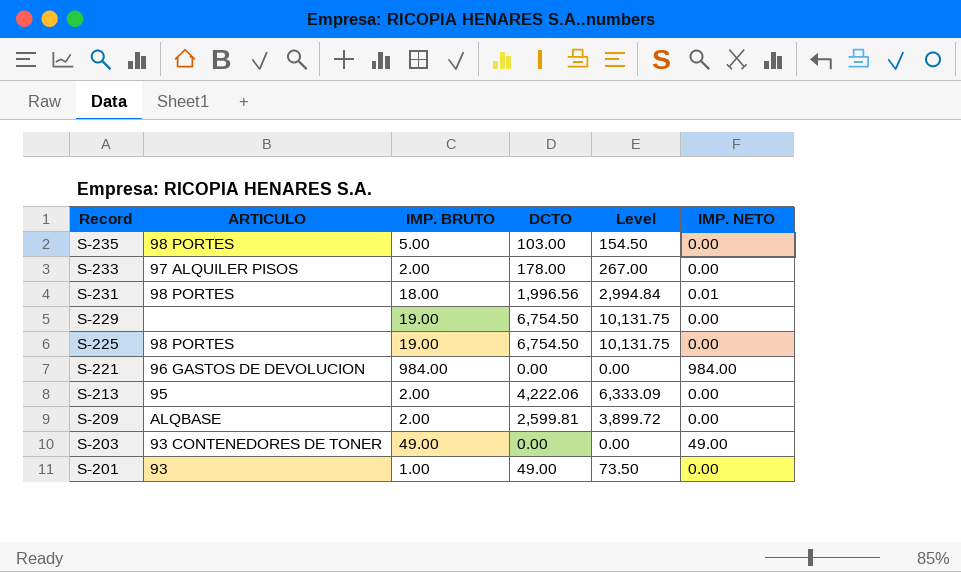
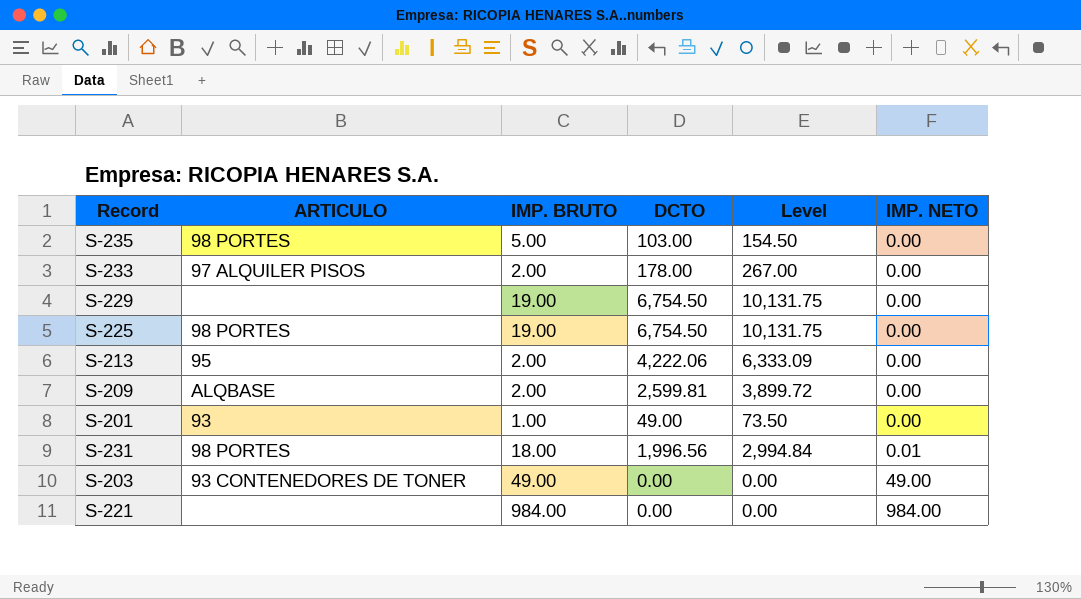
row order: Record descending -> IMP. NETO ascending
S-221 | ARTICULO: 96 GASTOS DE DEVOLUCION -> none

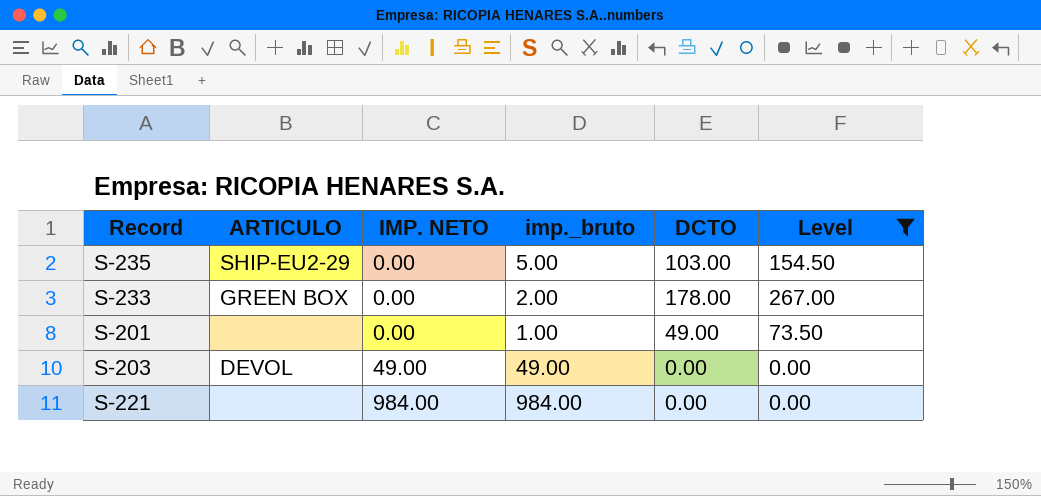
filter: none -> Level <= 267.00
column IMP. NETO | position: 6 -> 3
column name: IMP. BRUTO -> imp._bruto
S-235 | ARTICULO: 98 PORTES -> SHIP-EU2-29
S-233 | ARTICULO: 97 ALQUILER PISOS -> GREEN BOX
S-201 | ARTICULO: 93 -> none
S-203 | ARTICULO: 93 CONTENEDORES DE TONER -> DEVOL

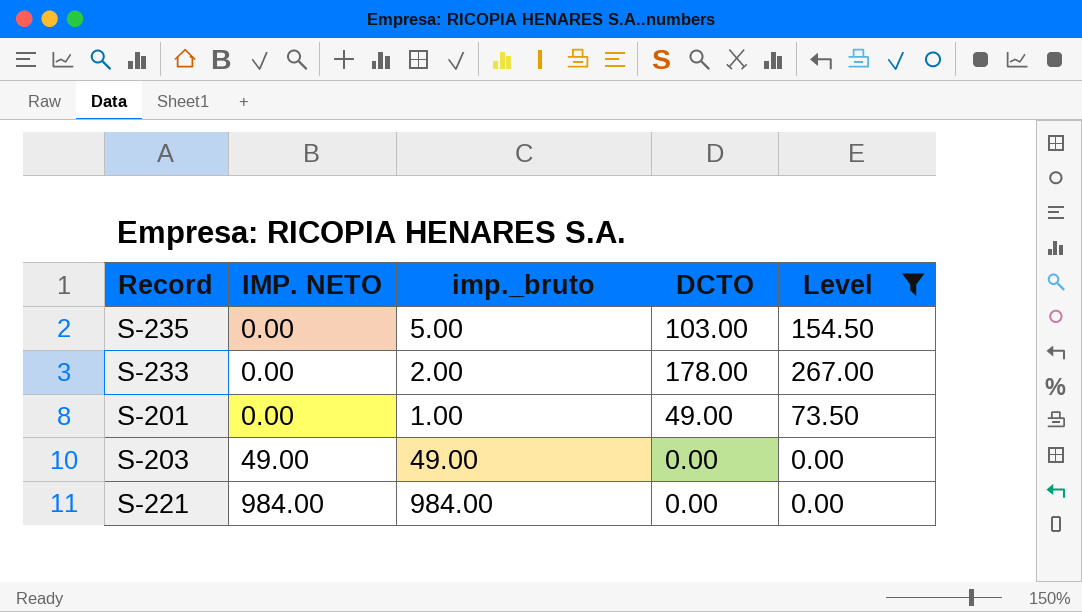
column ARTICULO | position: 2 -> none

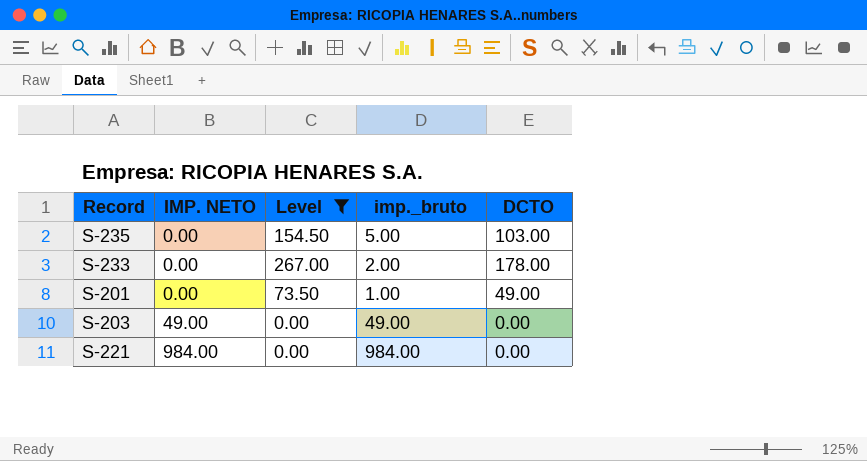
column Level | position: 5 -> 3

